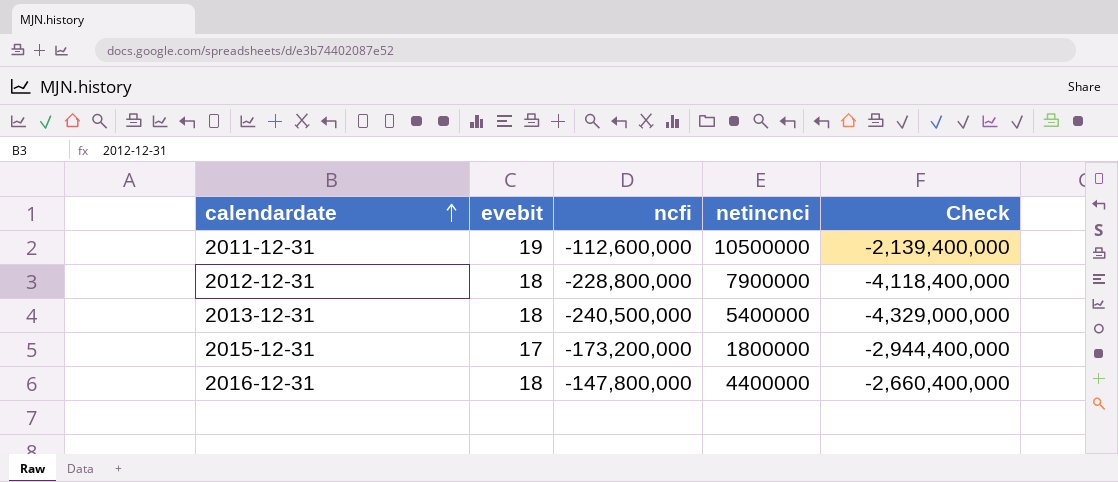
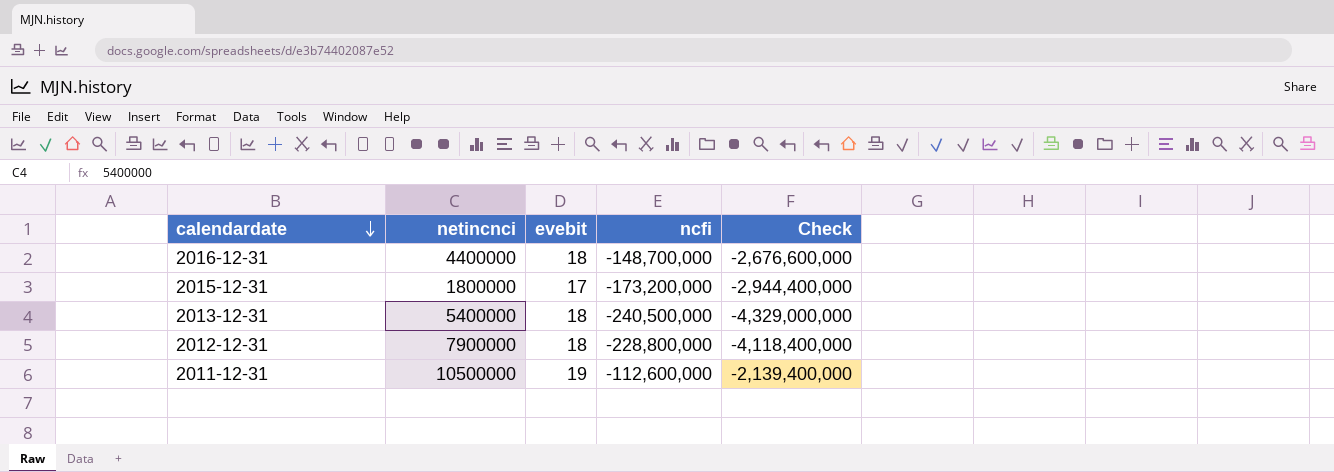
row order: calendardate ascending -> calendardate descending
column netincnci | position: 4 -> 2
2016-12-31 | ncfi: -147,800,000 -> -148,700,000
2016-12-31 | Check: -2,660,400,000 -> -2,676,600,000

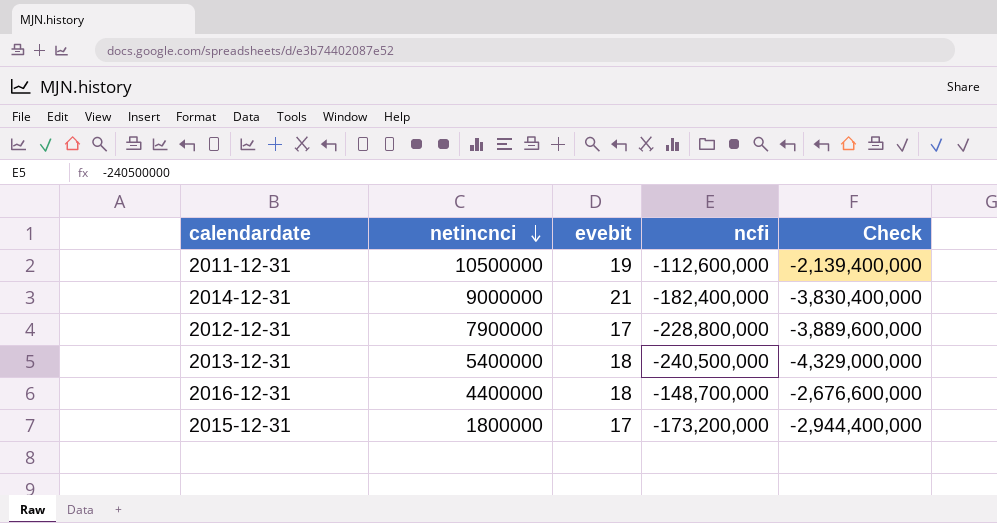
row order: calendardate descending -> netincnci descending
row 2014-12-31: none -> 9000000 | 21 | -182,400,000 | -3,830,400,000
2012-12-31 | evebit: 18 -> 17
2012-12-31 | Check: -4,118,400,000 -> -3,889,600,000

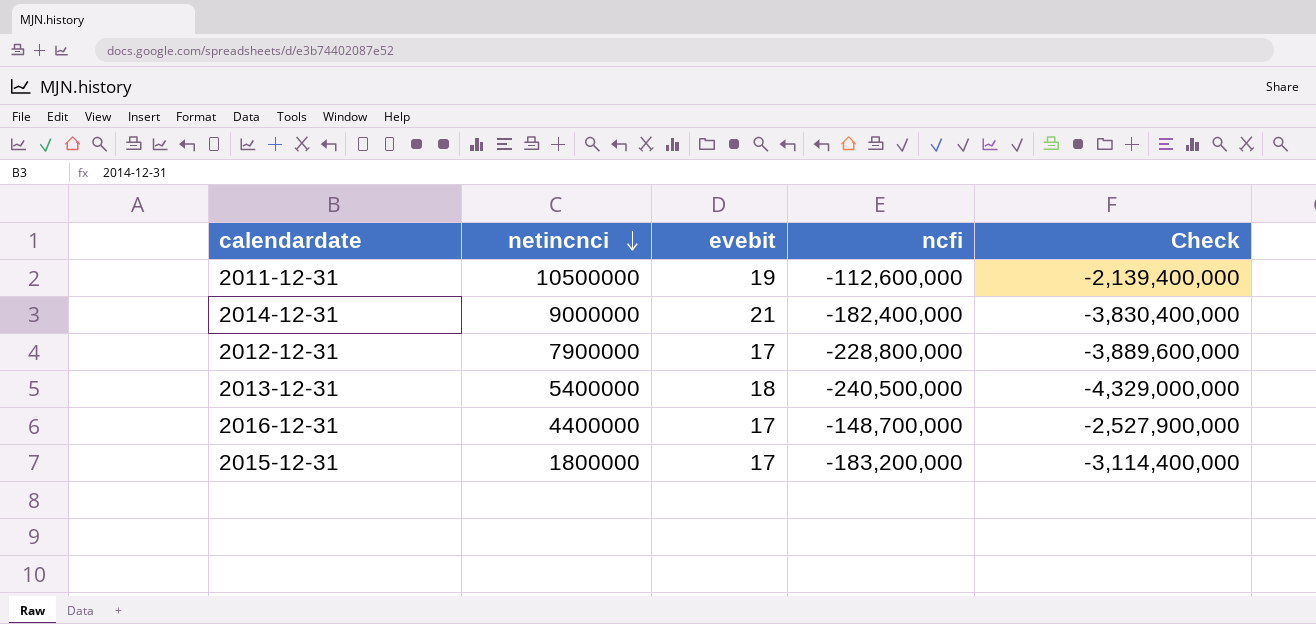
2016-12-31 | evebit: 18 -> 17
2016-12-31 | Check: -2,676,600,000 -> -2,527,900,000
2015-12-31 | ncfi: -173,200,000 -> -183,200,000
2015-12-31 | Check: -2,944,400,000 -> -3,114,400,000

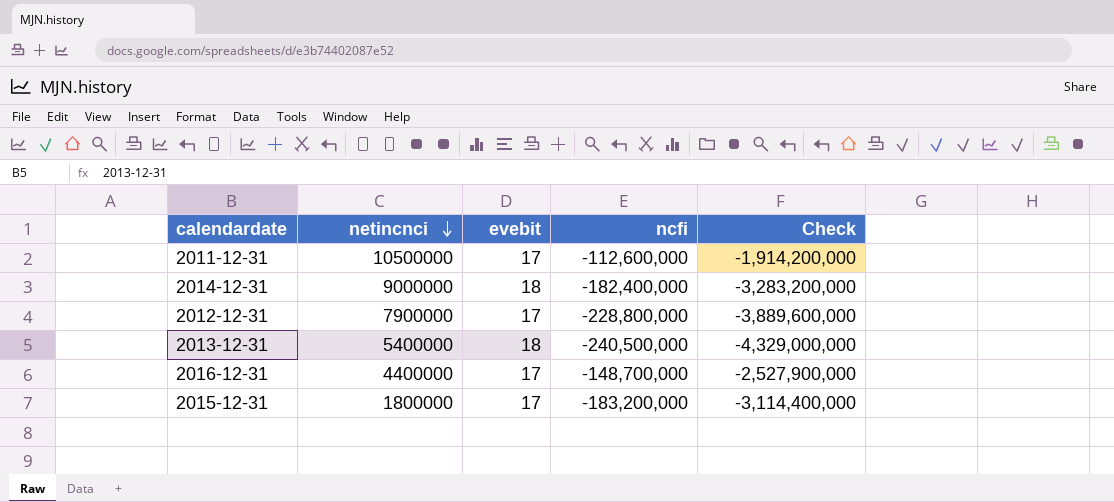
2011-12-31 | evebit: 19 -> 17
2011-12-31 | Check: -2,139,400,000 -> -1,914,200,000
2014-12-31 | evebit: 21 -> 18
2014-12-31 | Check: -3,830,400,000 -> -3,283,200,000

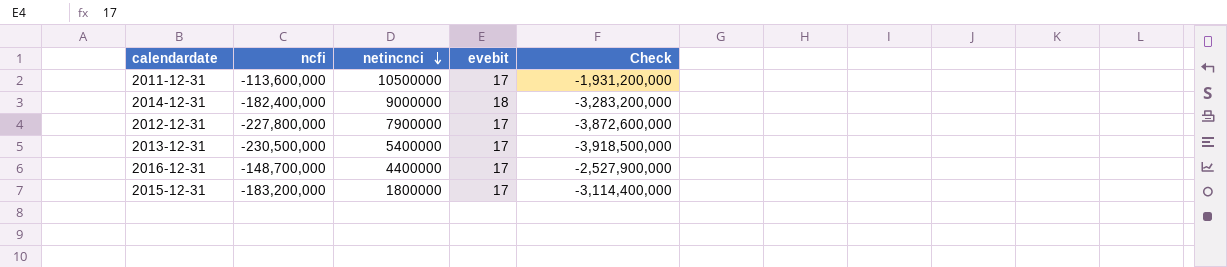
column ncfi | position: 4 -> 2
2011-12-31 | ncfi: -112,600,000 -> -113,600,000
2011-12-31 | Check: -1,914,200,000 -> -1,931,200,000
2012-12-31 | ncfi: -228,800,000 -> -227,800,000
2012-12-31 | Check: -3,889,600,000 -> -3,872,600,000
2013-12-31 | ncfi: -240,500,000 -> -230,500,000
2013-12-31 | evebit: 18 -> 17
2013-12-31 | Check: -4,329,000,000 -> -3,918,500,000

